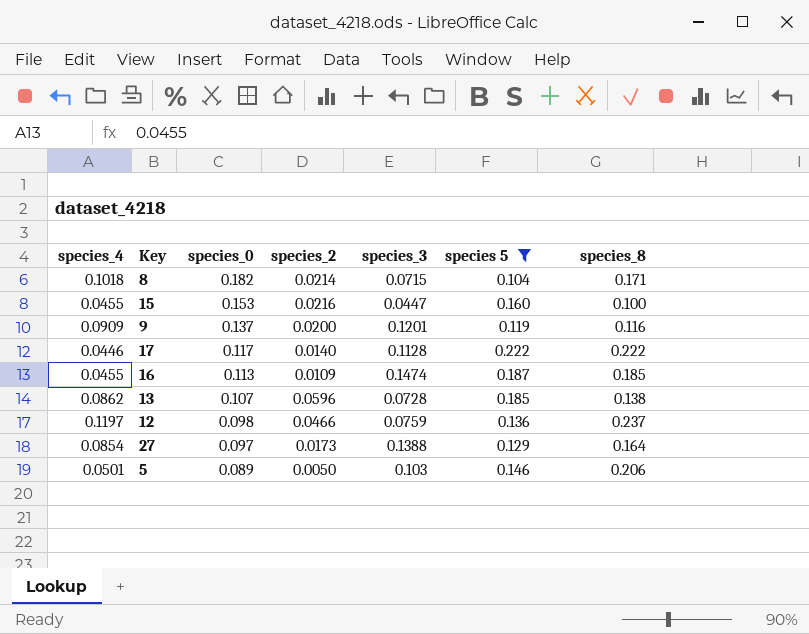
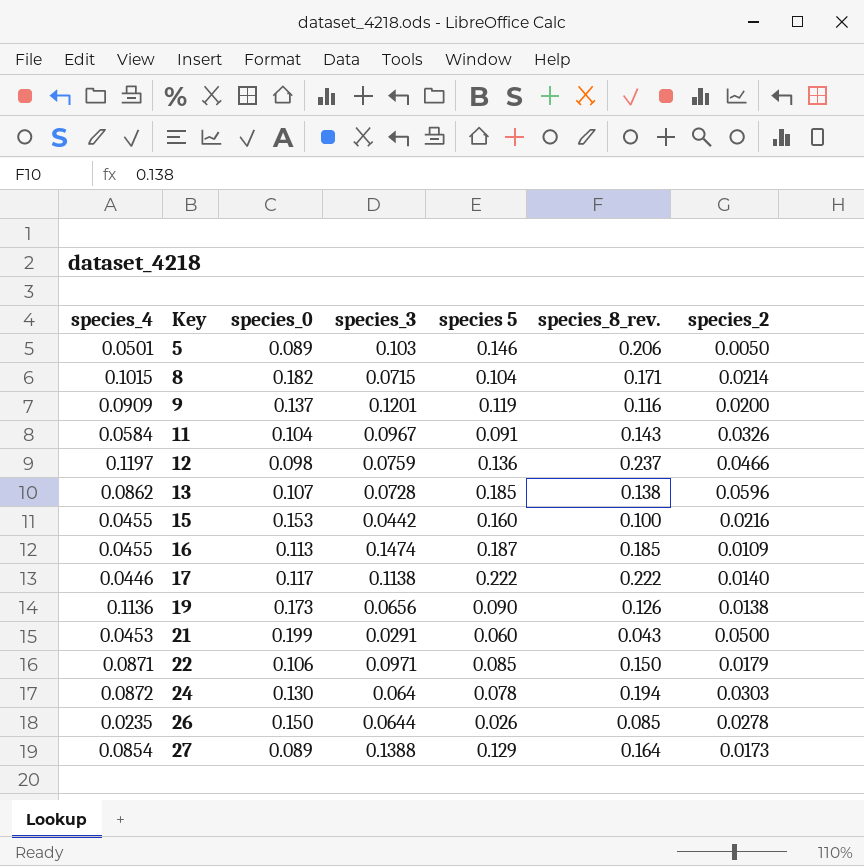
filter: species 5 >= 0.104 -> none
row order: species_0 descending -> Key ascending
column name: species_8 -> species_8_rev.
column species_2 | position: 4 -> 7
8 | species_4: 0.1018 -> 0.1015
15 | species_3: 0.0447 -> 0.0442
17 | species_3: 0.1128 -> 0.1138
27 | species_0: 0.097 -> 0.089

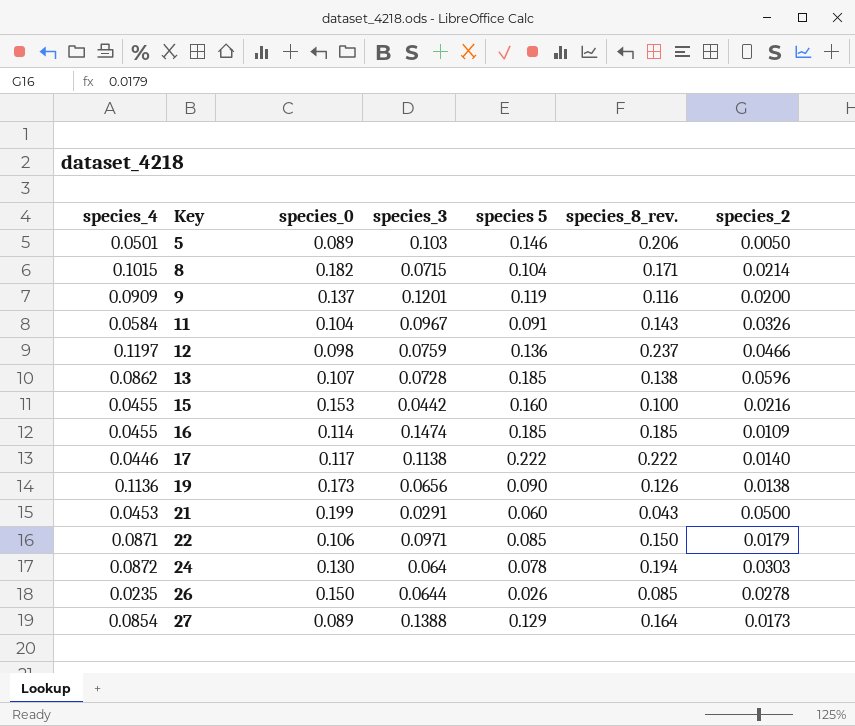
16 | species_0: 0.113 -> 0.114
16 | species 5: 0.187 -> 0.185

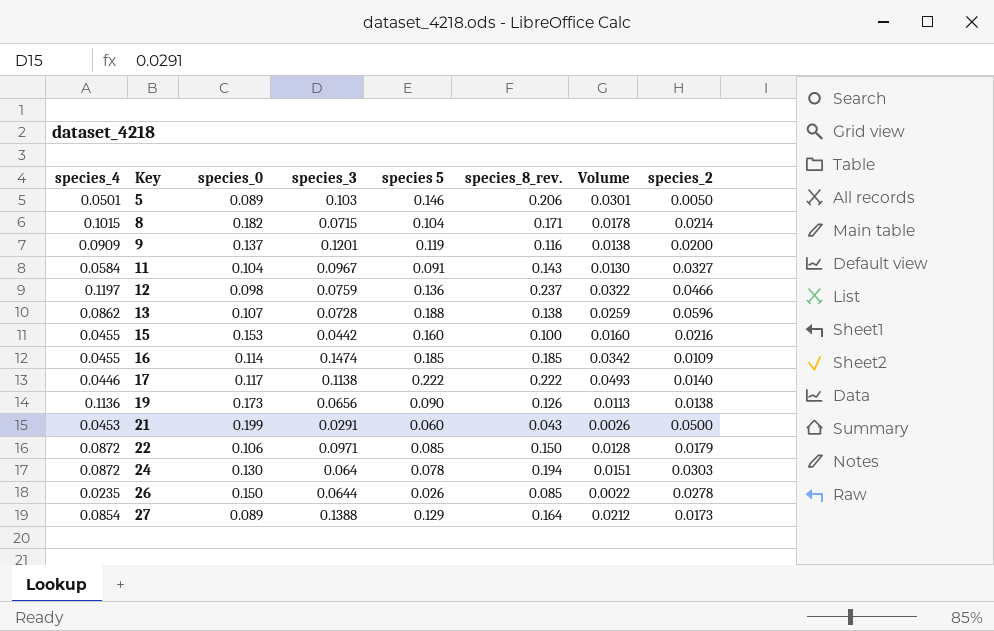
column Volume | formula: none -> [species 5] * [species_8_rev.]
11 | species_2: 0.0326 -> 0.0327
13 | species 5: 0.185 -> 0.188
22 | species_4: 0.0871 -> 0.0872

